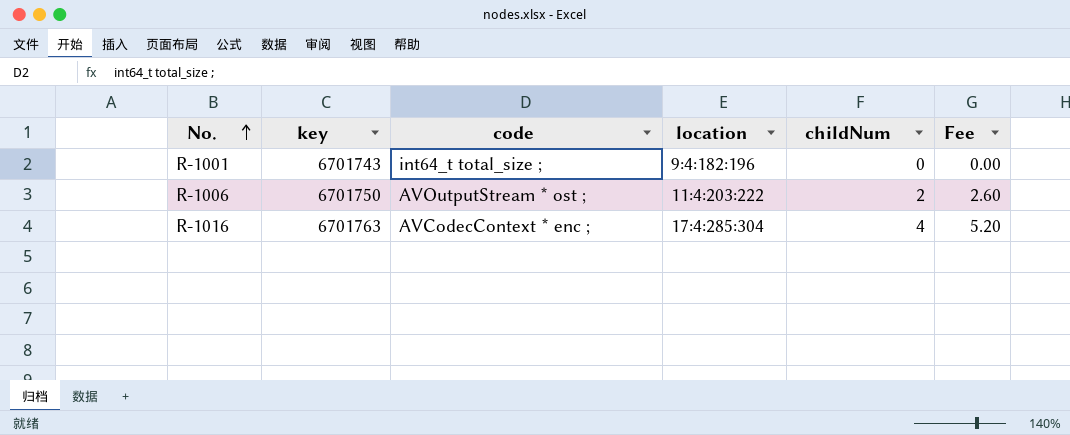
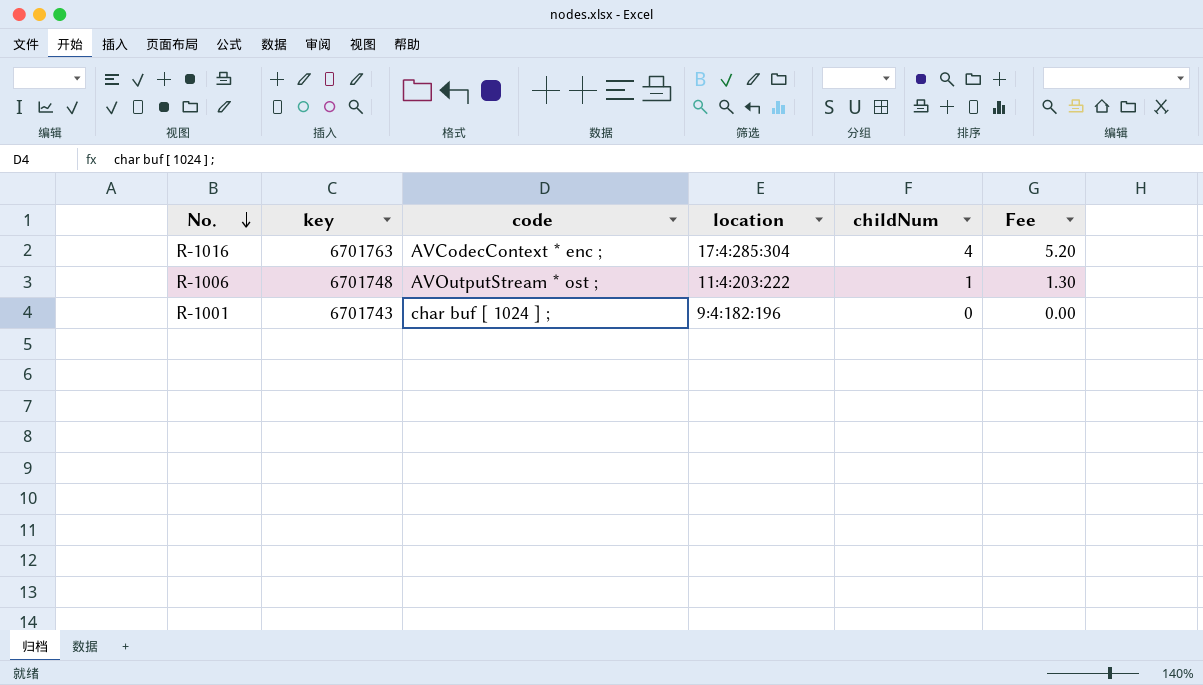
row order: No. ascending -> No. descending
R-1006 | key: 6701750 -> 6701748
R-1006 | childNum: 2 -> 1
R-1006 | Fee: 2.60 -> 1.30
R-1001 | code: int64_t total_size ; -> char buf [ 1024 ] ;

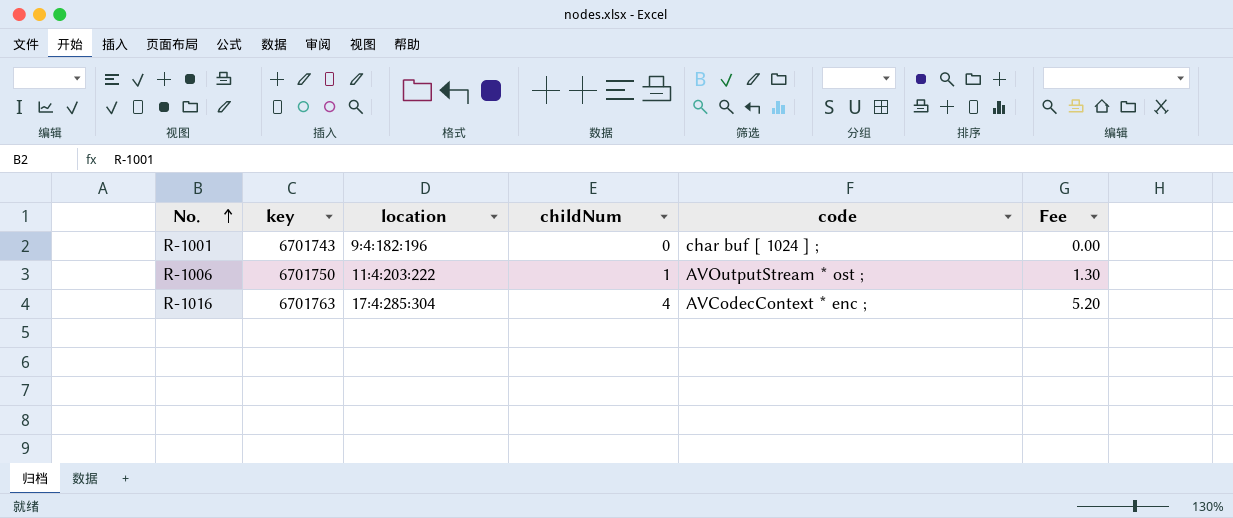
row order: No. descending -> No. ascending
column code | position: 3 -> 5
R-1006 | key: 6701748 -> 6701750

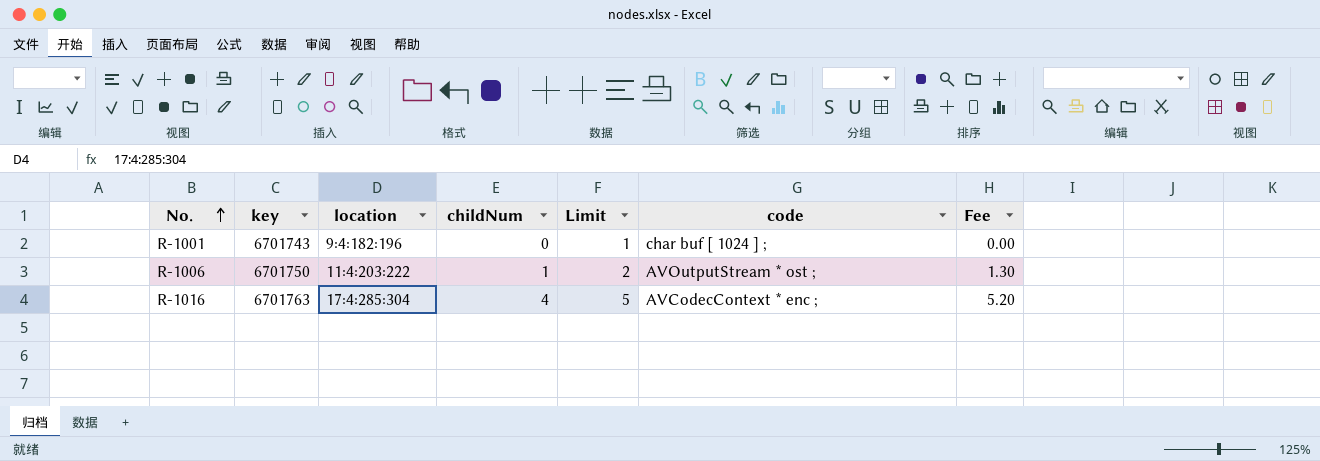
column Limit | formula: none -> [childNum] + 1

